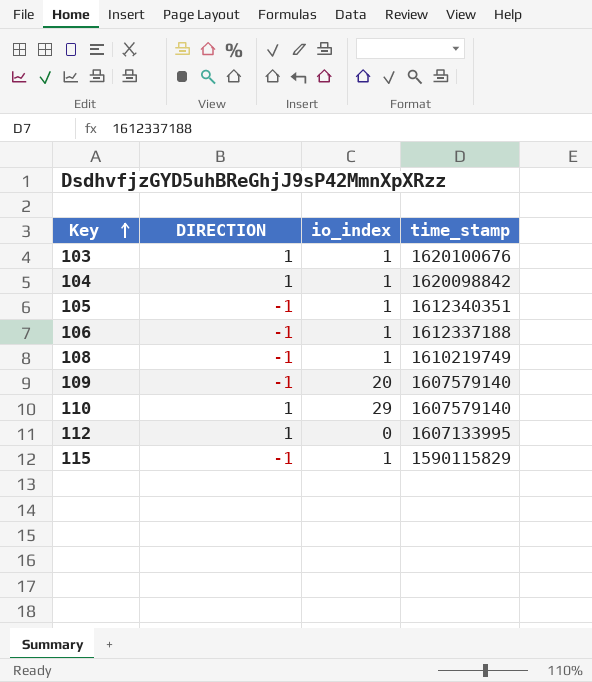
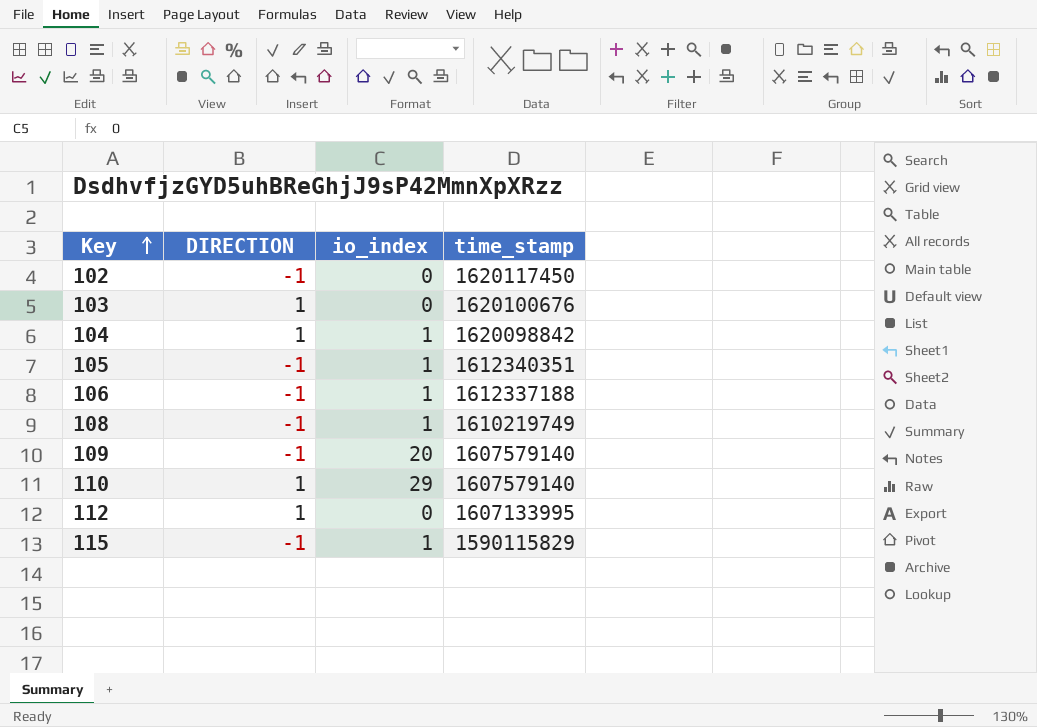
row 102: none -> -1 | 0 | 1620117450
103 | io_index: 1 -> 0

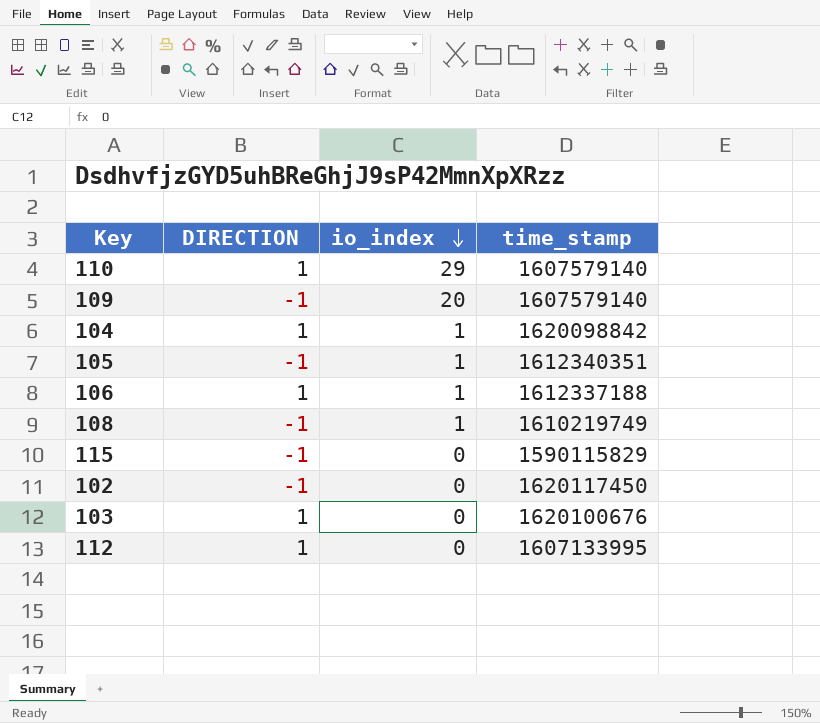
row order: Key ascending -> io_index descending
106 | DIRECTION: -1 -> 1
115 | io_index: 1 -> 0

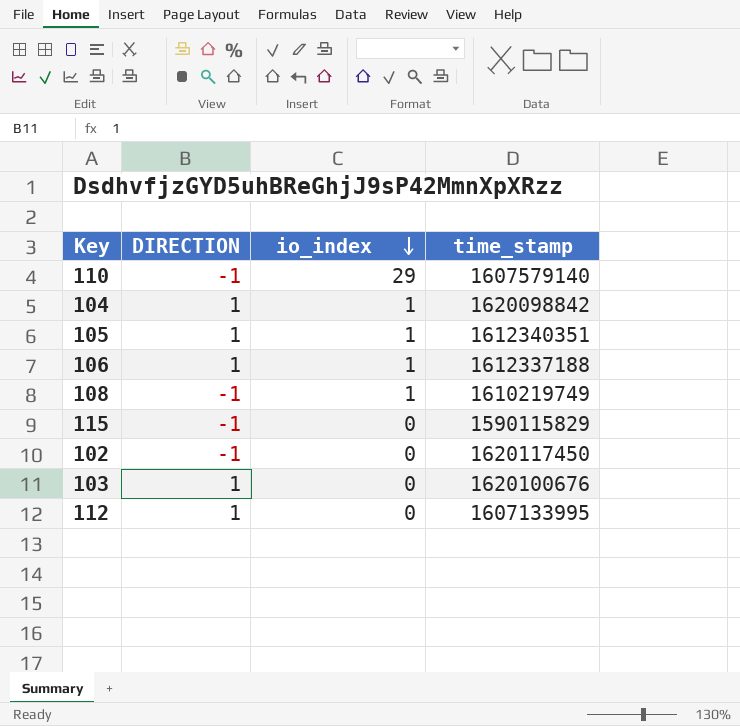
row 109: -1 | 20 | 1607579140 -> none
110 | DIRECTION: 1 -> -1
105 | DIRECTION: -1 -> 1

